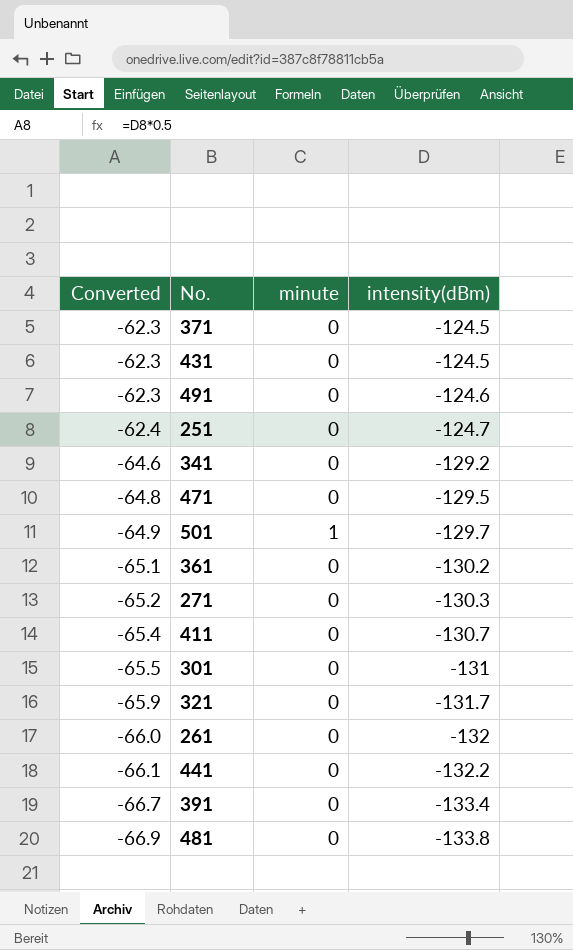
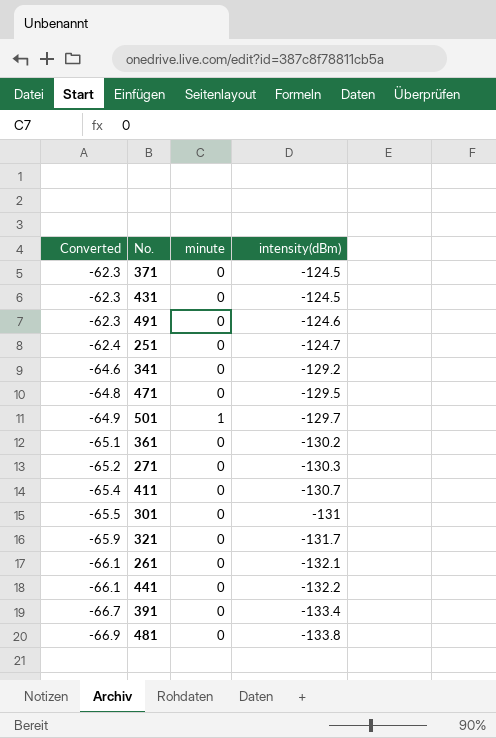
261 | Converted: -66.0 -> -66.1
261 | intensity(dBm): -132 -> -132.1

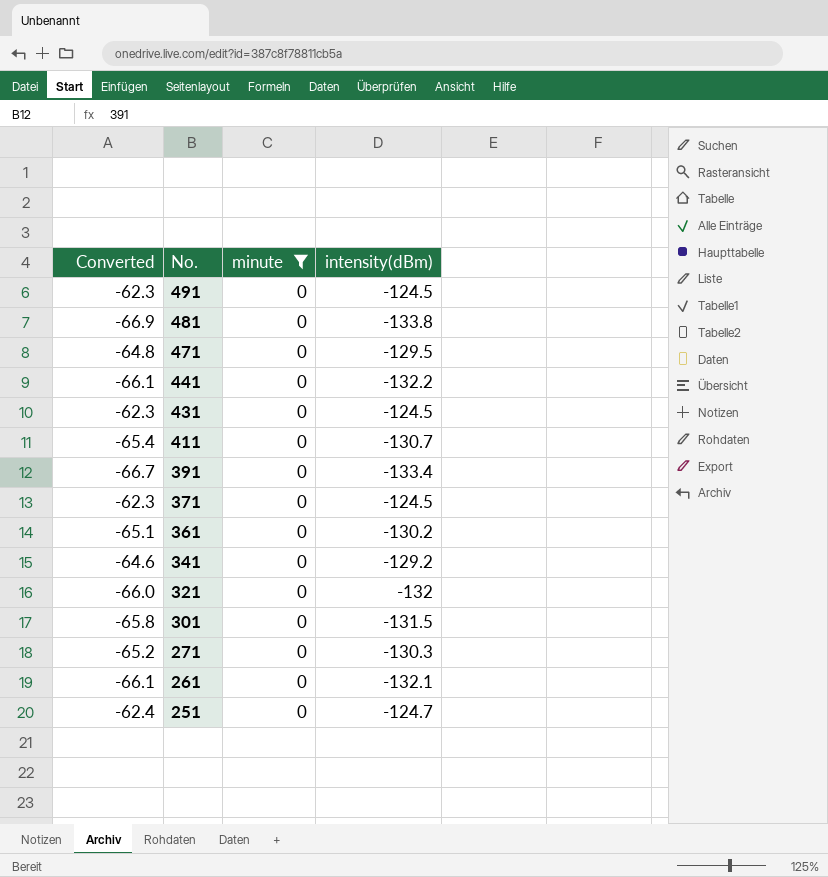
filter: none -> minute = 0
row order: Converted descending -> No. descending
491 | intensity(dBm): -124.6 -> -124.5
321 | Converted: -65.9 -> -66.0
321 | intensity(dBm): -131.7 -> -132
301 | Converted: -65.5 -> -65.8
301 | intensity(dBm): -131 -> -131.5

